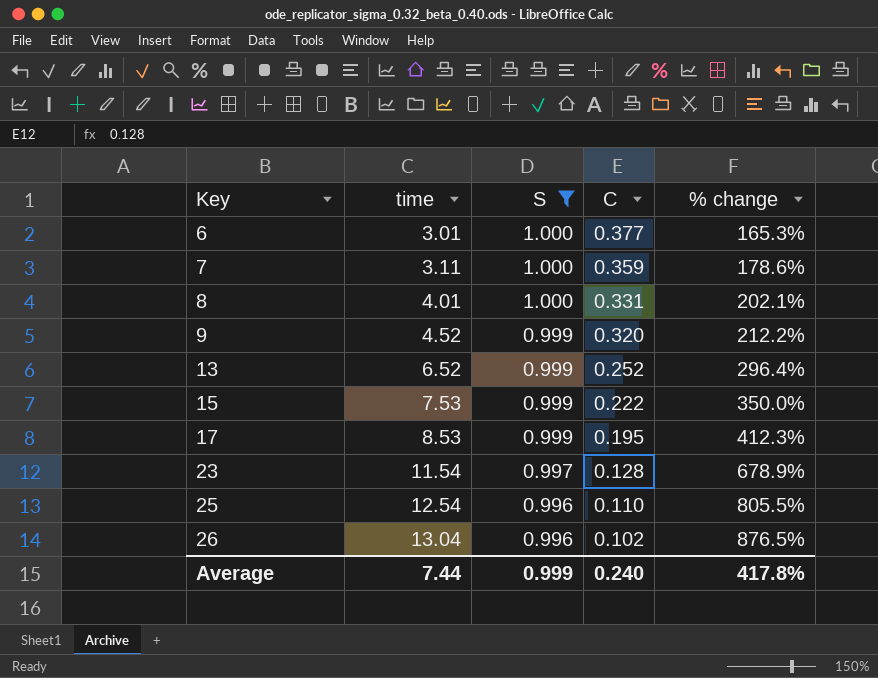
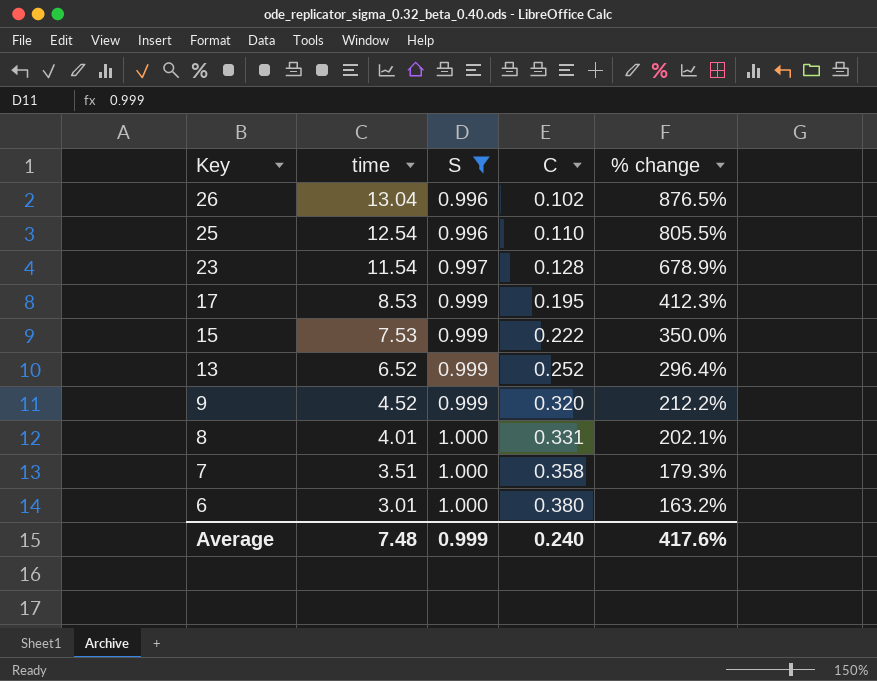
row order: Key ascending -> Key descending
7 | time: 3.11 -> 3.51
7 | C: 0.359 -> 0.358
7 | % change: 178.6% -> 179.3%
6 | C: 0.377 -> 0.380
6 | % change: 165.3% -> 163.2%
Average | time: 7.44 -> 7.48
Average | % change: 417.8% -> 417.6%

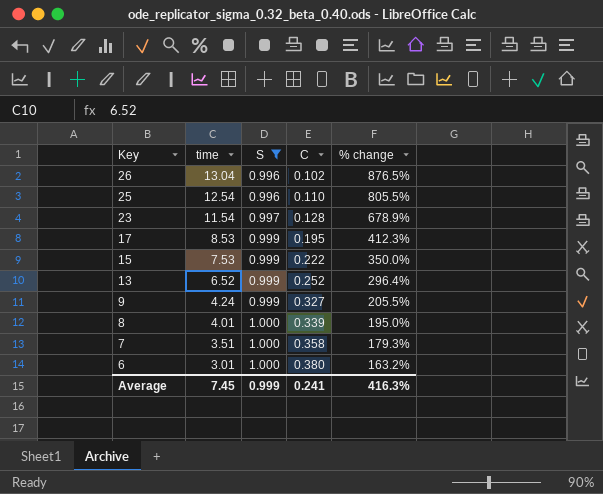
9 | time: 4.52 -> 4.24
9 | C: 0.320 -> 0.327
9 | % change: 212.2% -> 205.5%
8 | C: 0.331 -> 0.339
8 | % change: 202.1% -> 195.0%
Average | time: 7.48 -> 7.45
Average | C: 0.240 -> 0.241
Average | % change: 417.6% -> 416.3%

